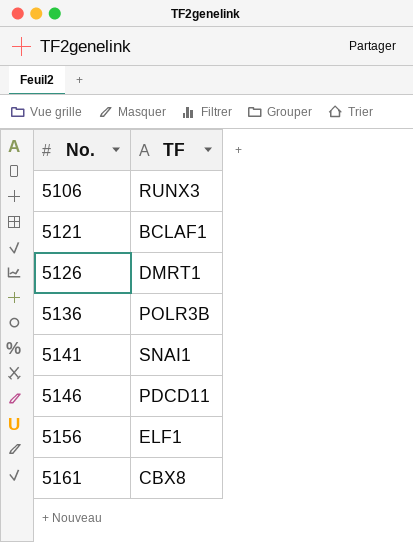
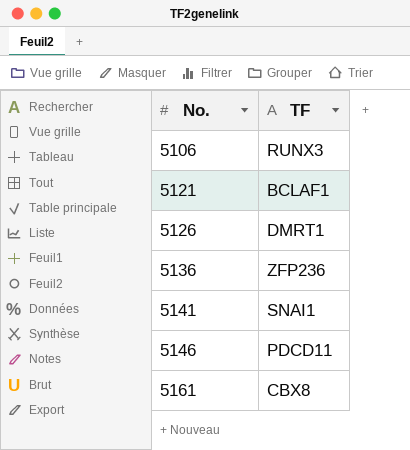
row 5156: ELF1 -> none
5136 | TF: POLR3B -> ZFP236

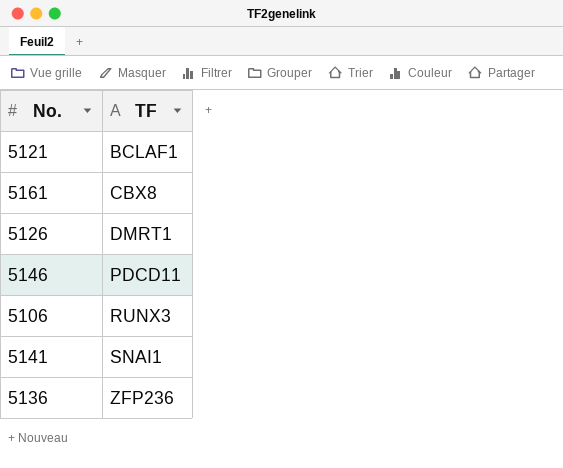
row order: No. ascending -> TF ascending

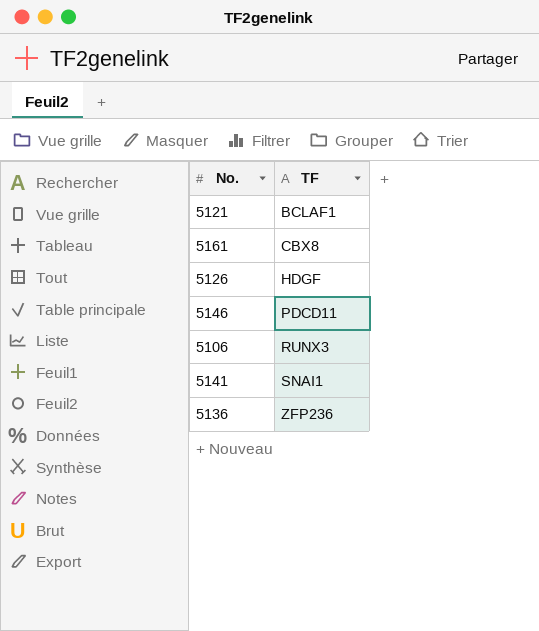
5126 | TF: DMRT1 -> HDGF

